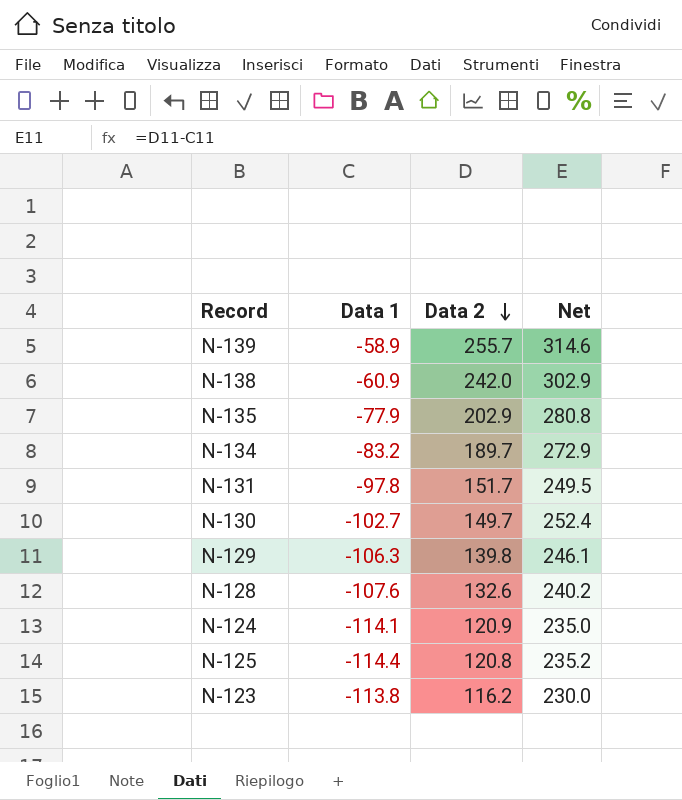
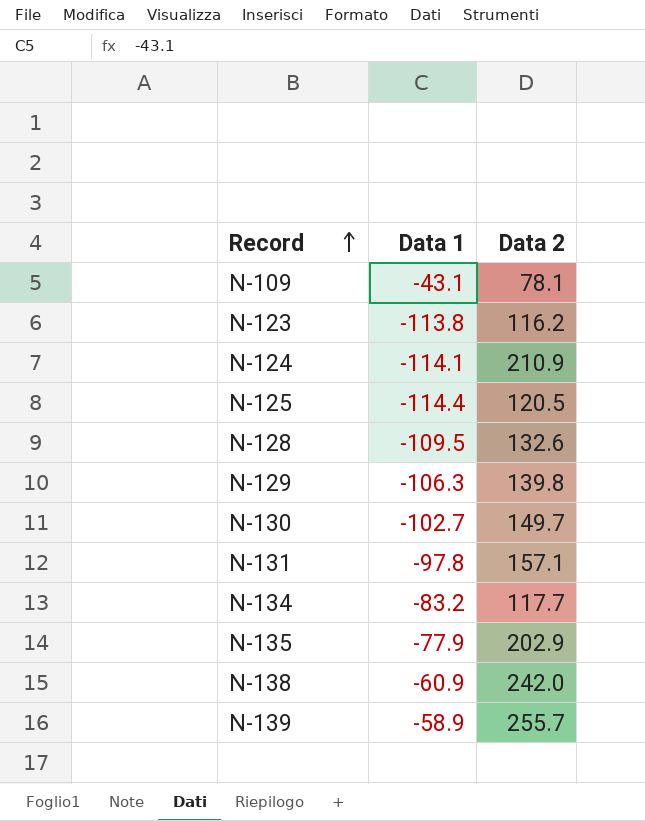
row order: Data 2 descending -> Record ascending
column Net | formula: [Data 2] - [Data 1] -> none
row N-109: none -> -43.1 | 78.1
N-124 | Data 2: 120.9 -> 210.9
N-125 | Data 2: 120.8 -> 120.5
N-128 | Data 1: -107.6 -> -109.5
N-131 | Data 2: 151.7 -> 157.1
N-134 | Data 2: 189.7 -> 117.7

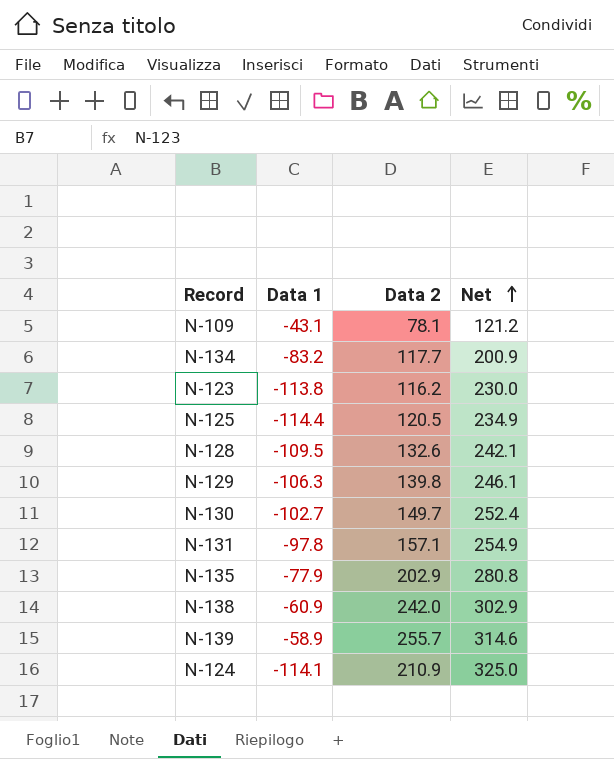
row order: Record ascending -> Net ascending
column Net | formula: none -> [Data 2] - [Data 1]

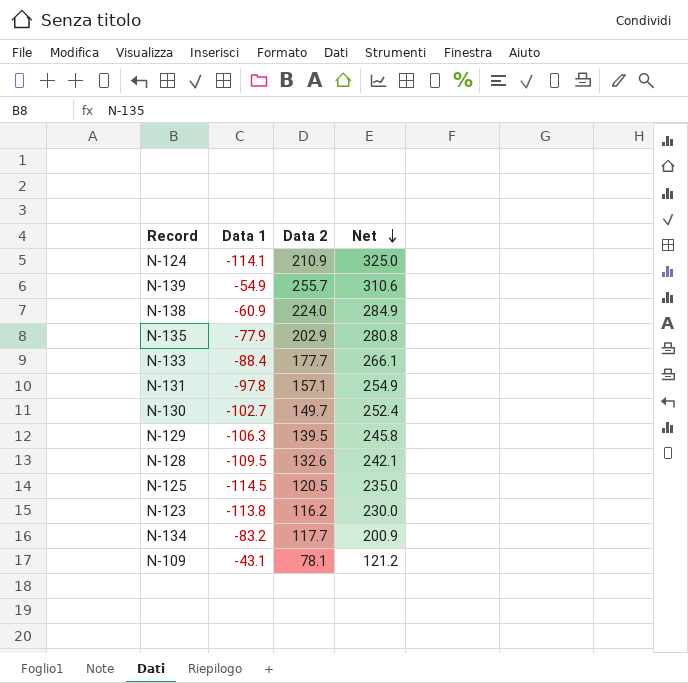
row order: Net ascending -> Net descending
N-139 | Data 1: -58.9 -> -54.9
N-139 | Net: 314.6 -> 310.6
N-138 | Data 2: 242.0 -> 224.0
N-138 | Net: 302.9 -> 284.9
row N-133: none -> -88.4 | 177.7 | 266.1
N-129 | Data 2: 139.8 -> 139.5
N-129 | Net: 246.1 -> 245.8
N-125 | Data 1: -114.4 -> -114.5
N-125 | Net: 234.9 -> 235.0

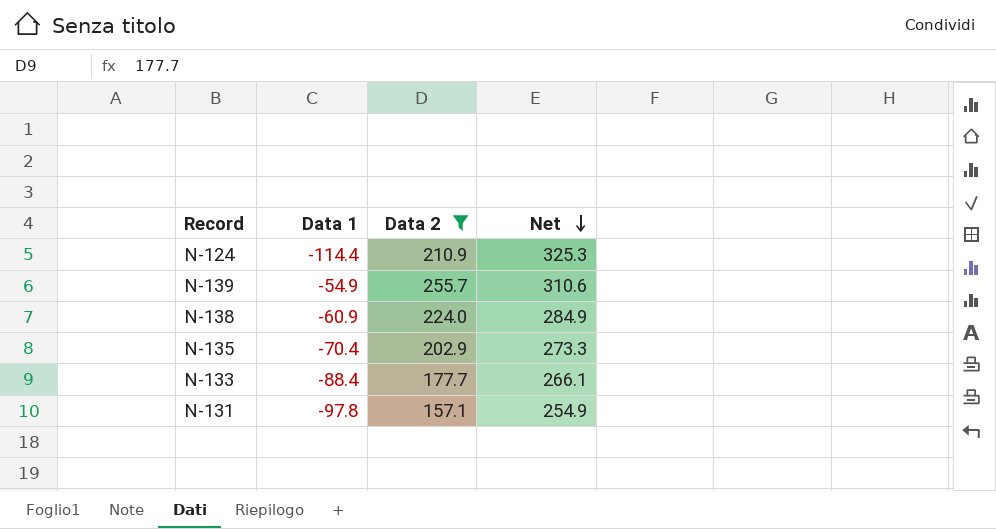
filter: none -> Data 2 >= 157.1
N-124 | Data 1: -114.1 -> -114.4
N-124 | Net: 325.0 -> 325.3
N-135 | Data 1: -77.9 -> -70.4
N-135 | Net: 280.8 -> 273.3

